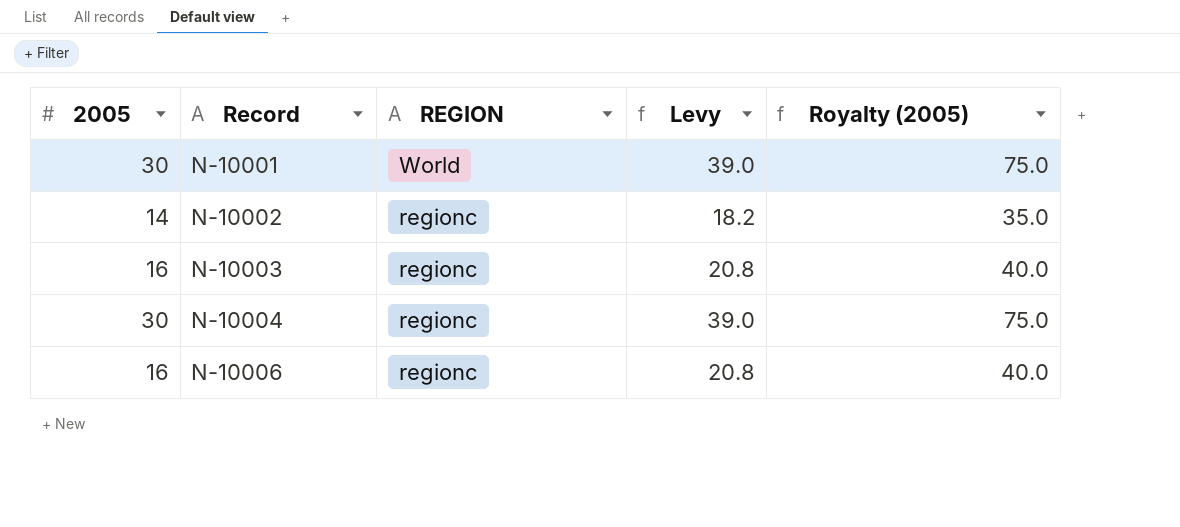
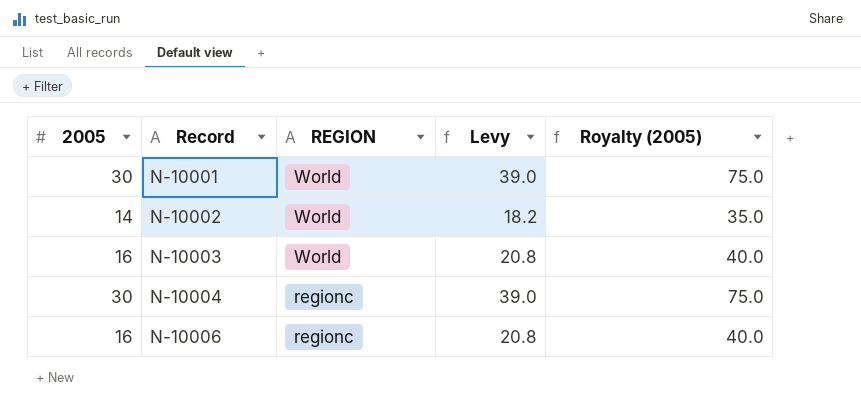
N-10002 | REGION: regionc -> World
N-10003 | REGION: regionc -> World

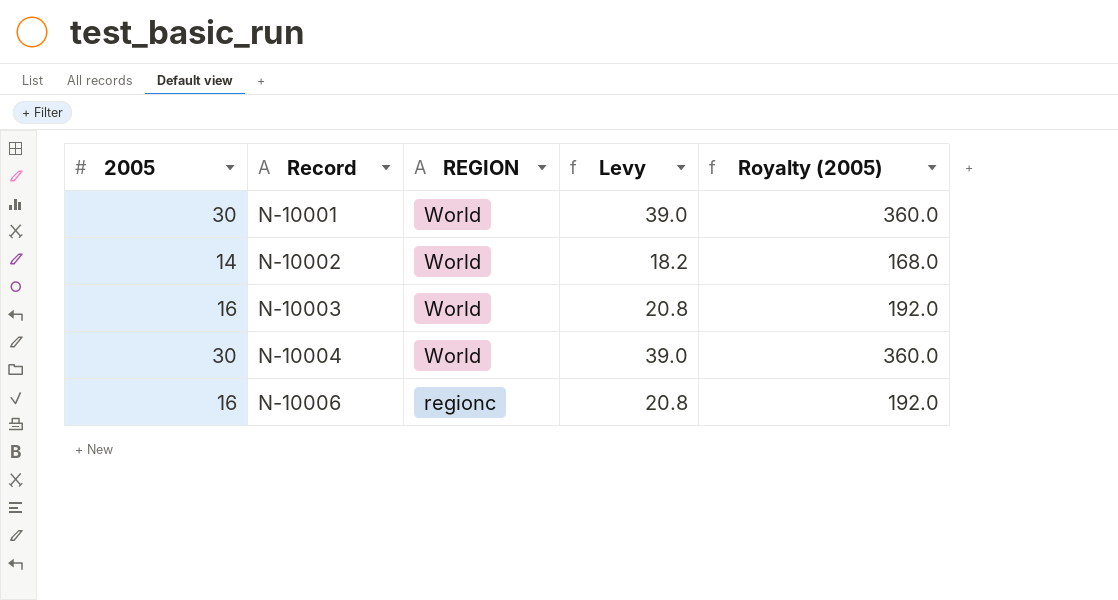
column Royalty (2005) | formula: [2005] * 2.5 -> [2005] * 12
N-10004 | REGION: regionc -> World

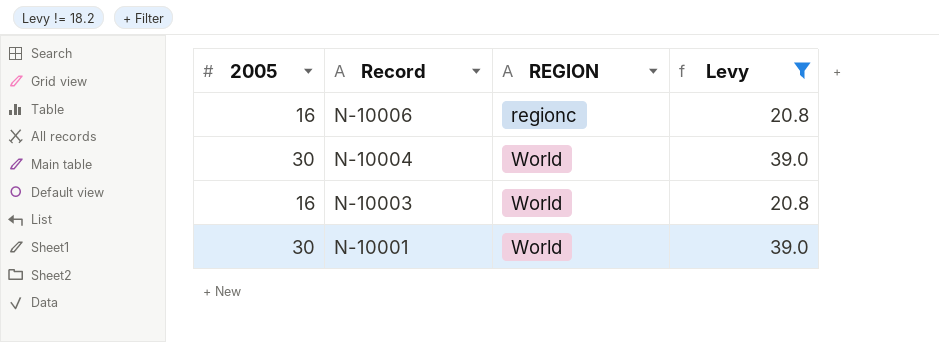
filter: none -> Levy != 18.2
row order: Record ascending -> Record descending
column Royalty (2005) | formula: [2005] * 12 -> none

